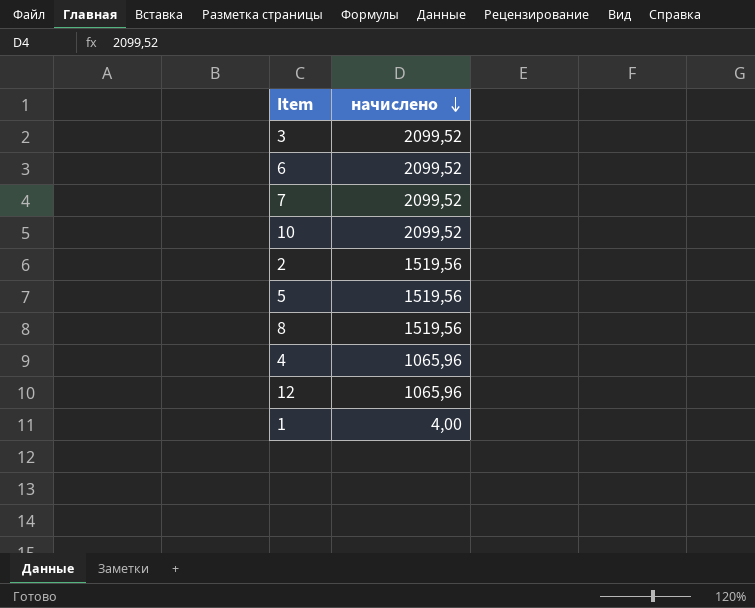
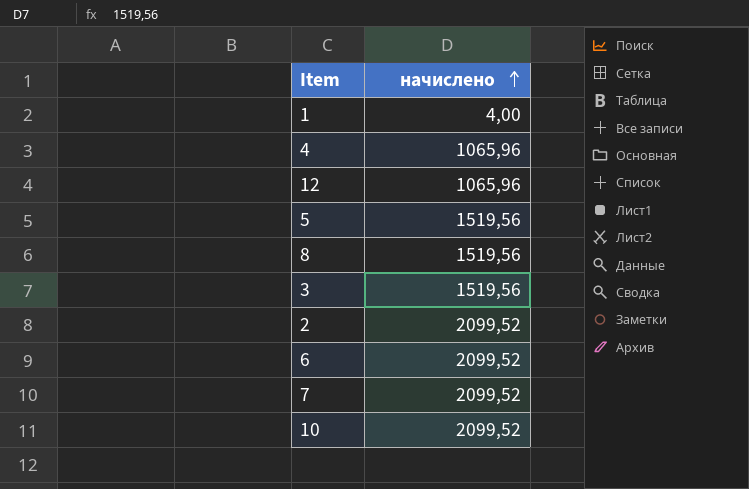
row order: начислено descending -> начислено ascending
3 | начислено: 2099,52 -> 1519,56
2 | начислено: 1519,56 -> 2099,52

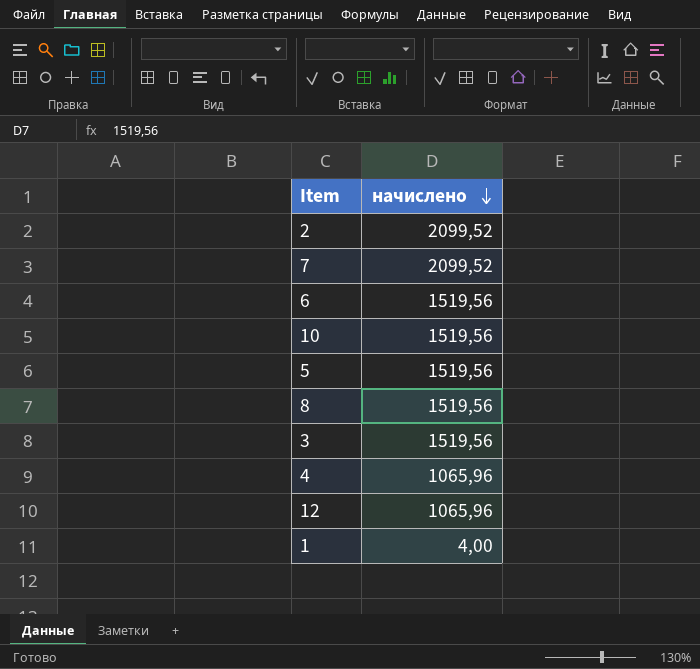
row order: начислено ascending -> начислено descending
6 | начислено: 2099,52 -> 1519,56
10 | начислено: 2099,52 -> 1519,56

